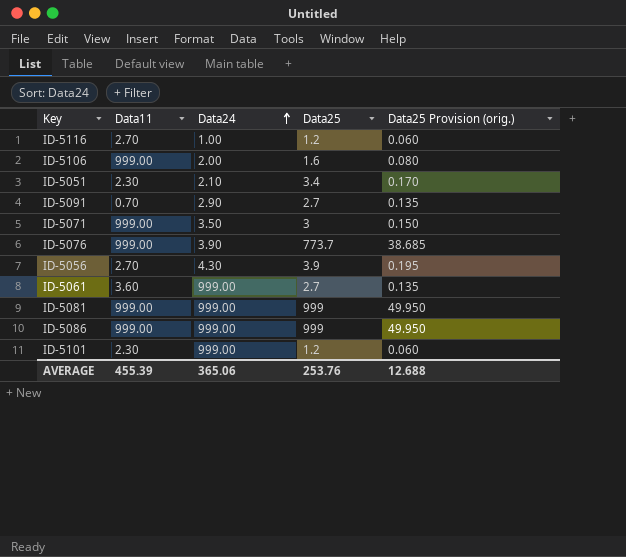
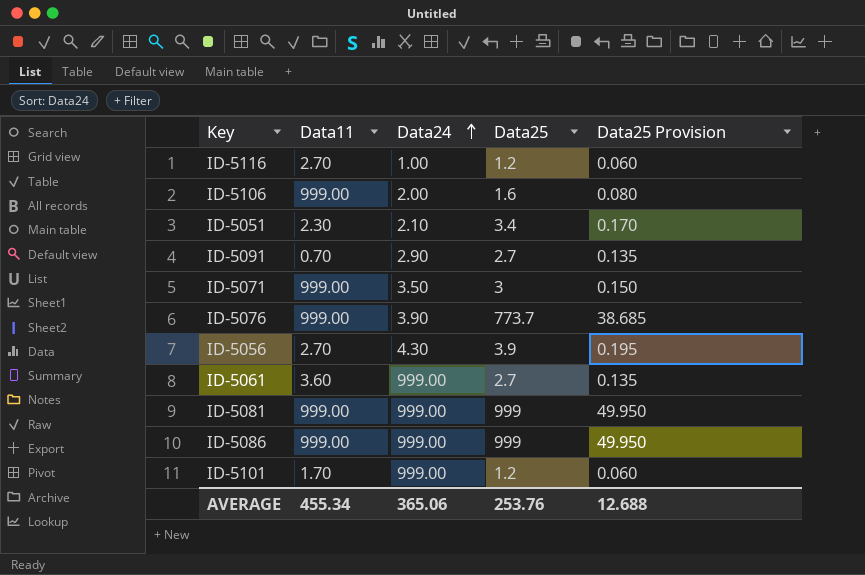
column name: Data25 Provision (orig.) -> Data25 Provision
ID-5101 | Data11: 2.30 -> 1.70
AVERAGE | Data11: 455.39 -> 455.34

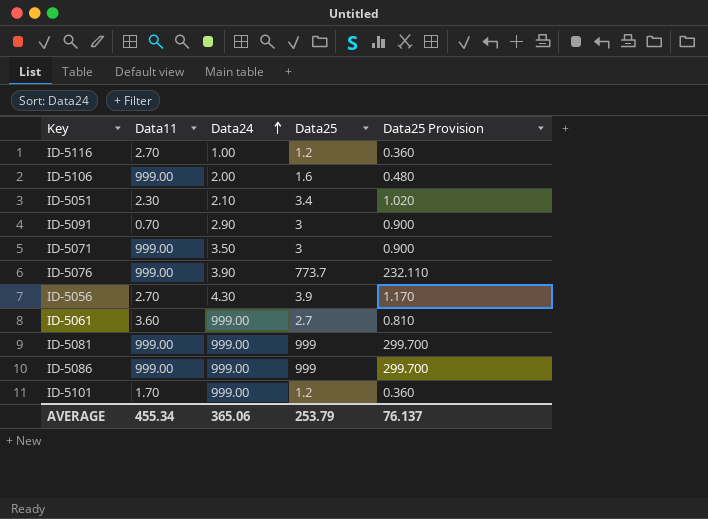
column Data25 Provision | formula: [Data25] * 0.05 -> [Data25] * 0.3
ID-5091 | Data25: 2.7 -> 3
AVERAGE | Data25: 253.76 -> 253.79
AVERAGE | Data25 Provision: 12.688 -> 76.137

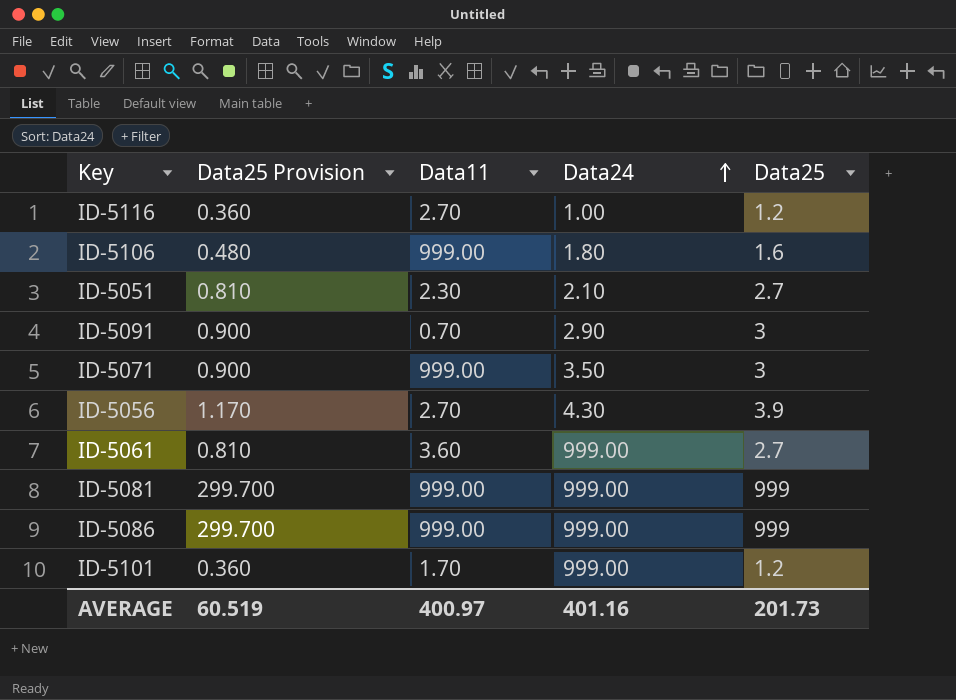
column Data25 Provision | position: 5 -> 2
row ID-5076: 999.00 | 3.90 | 773.7 | 232.110 -> none
ID-5106 | Data24: 2.00 -> 1.80
ID-5051 | Data25 Provision: 1.020 -> 0.810
ID-5051 | Data25: 3.4 -> 2.7
AVERAGE | Data25 Provision: 76.137 -> 60.519
AVERAGE | Data11: 455.34 -> 400.97
AVERAGE | Data24: 365.06 -> 401.16
AVERAGE | Data25: 253.79 -> 201.73

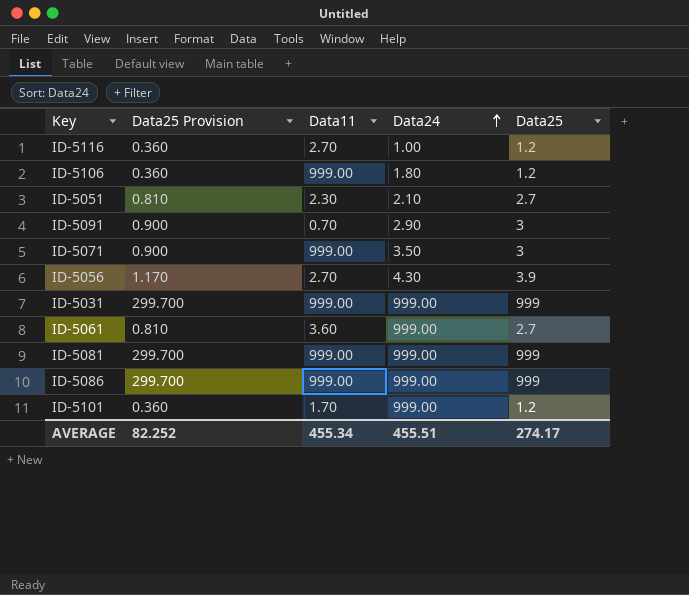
ID-5106 | Data25 Provision: 0.480 -> 0.360
ID-5106 | Data25: 1.6 -> 1.2
row ID-5031: none -> 299.700 | 999.00 | 999.00 | 999
AVERAGE | Data25 Provision: 60.519 -> 82.252
AVERAGE | Data11: 400.97 -> 455.34
AVERAGE | Data24: 401.16 -> 455.51
AVERAGE | Data25: 201.73 -> 274.17

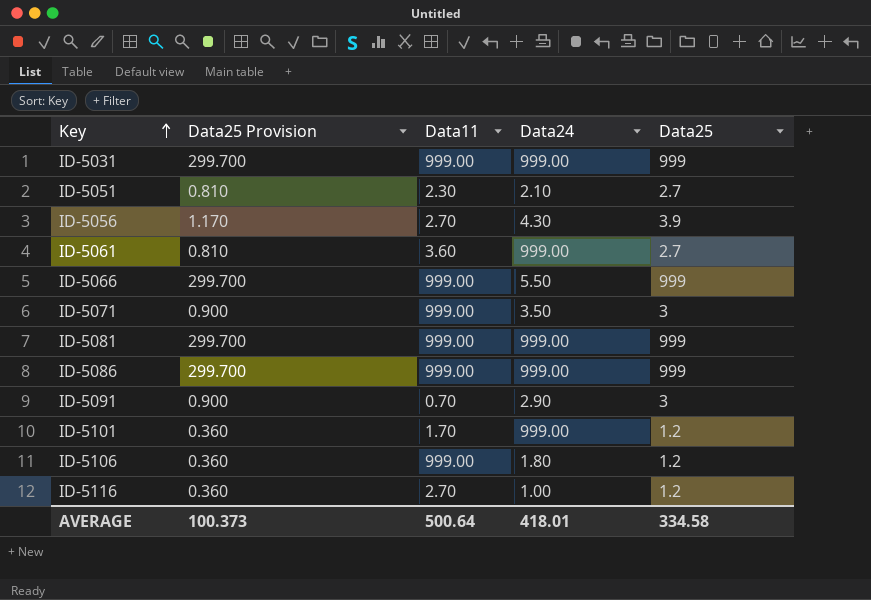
row order: Data24 ascending -> Key ascending
row ID-5066: none -> 299.700 | 999.00 | 5.50 | 999
AVERAGE | Data25 Provision: 82.252 -> 100.373
AVERAGE | Data11: 455.34 -> 500.64
AVERAGE | Data24: 455.51 -> 418.01
AVERAGE | Data25: 274.17 -> 334.58

